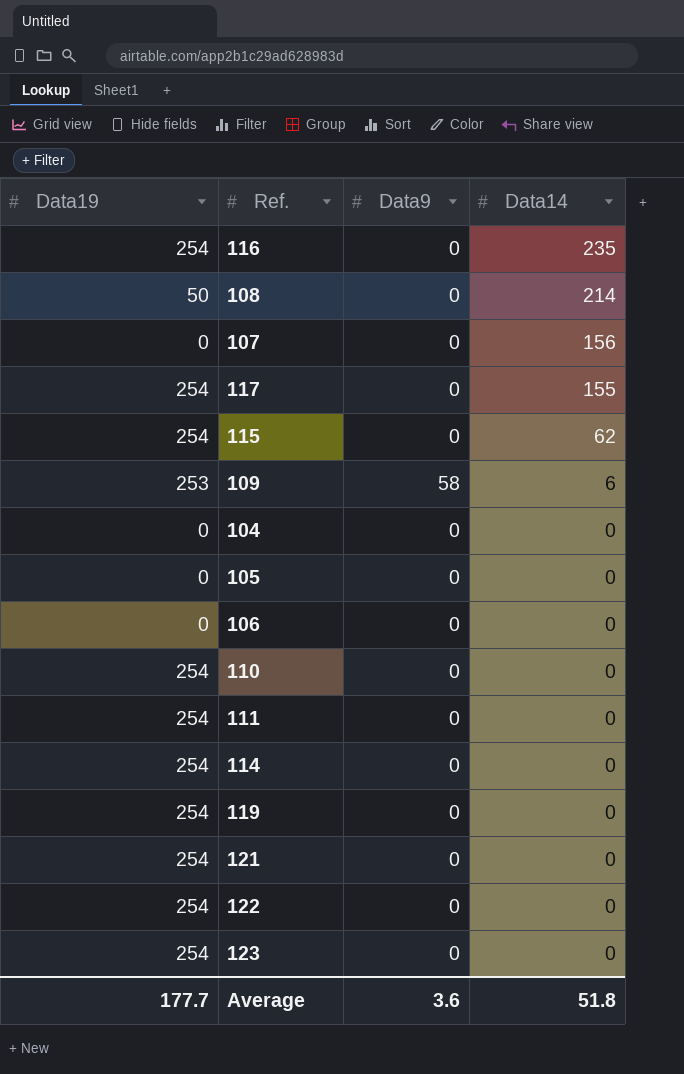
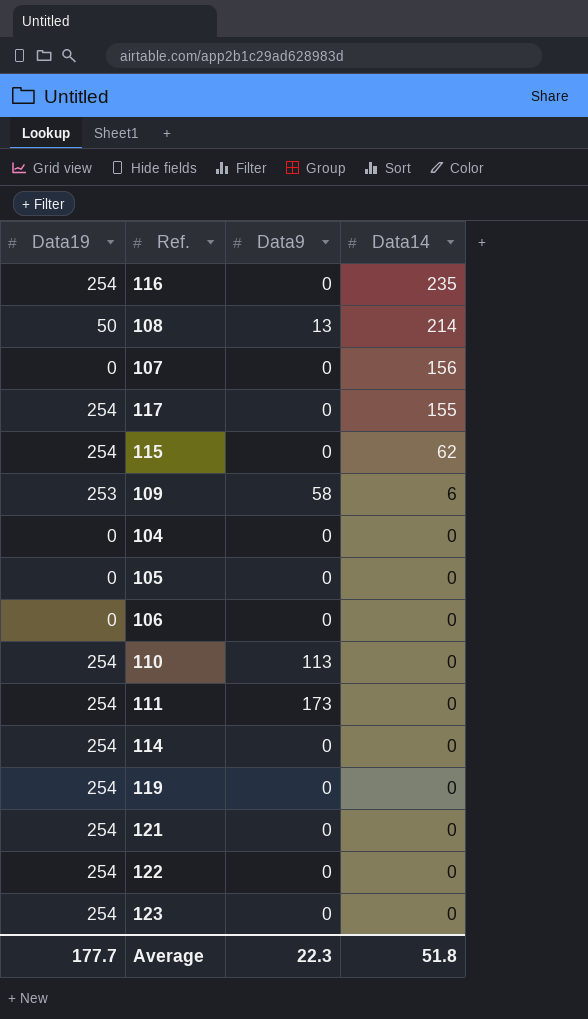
108 | Data9: 0 -> 13
110 | Data9: 0 -> 113
111 | Data9: 0 -> 173
Average | Data9: 3.6 -> 22.3

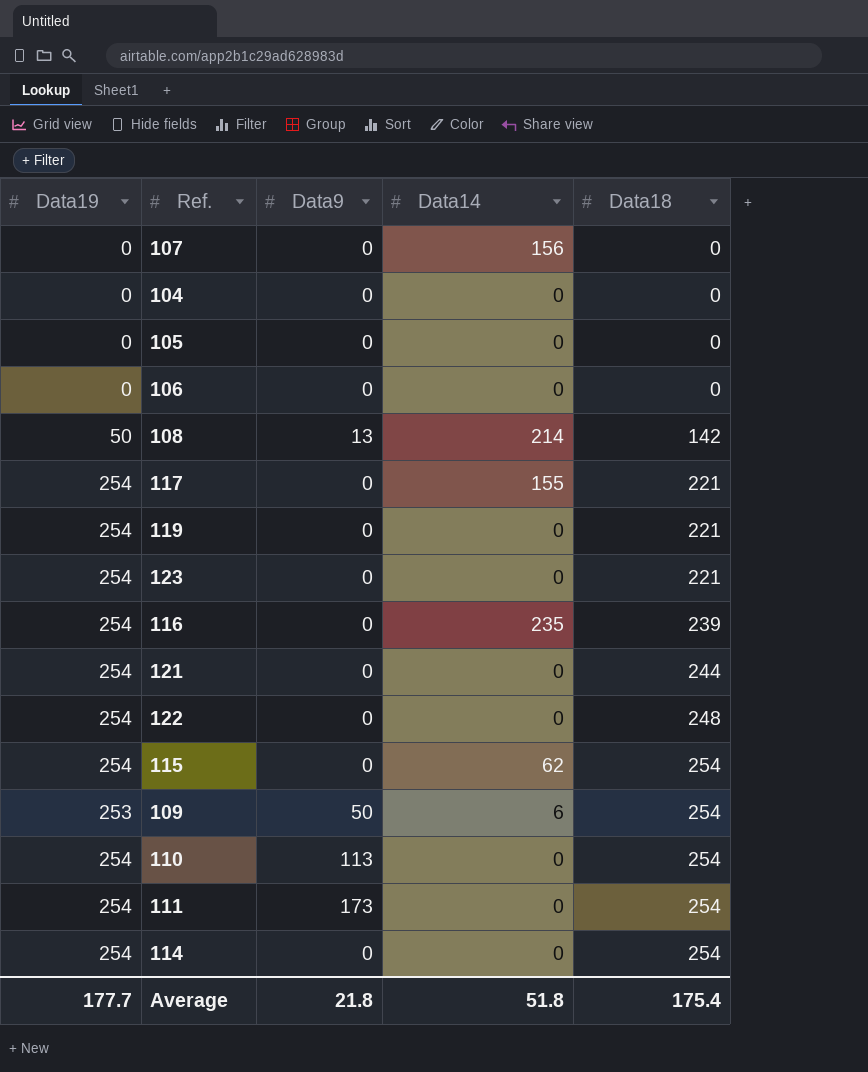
row order: Data14 descending -> Data18 ascending
column Data18 | position: none -> 5
109 | Data9: 58 -> 50
Average | Data9: 22.3 -> 21.8

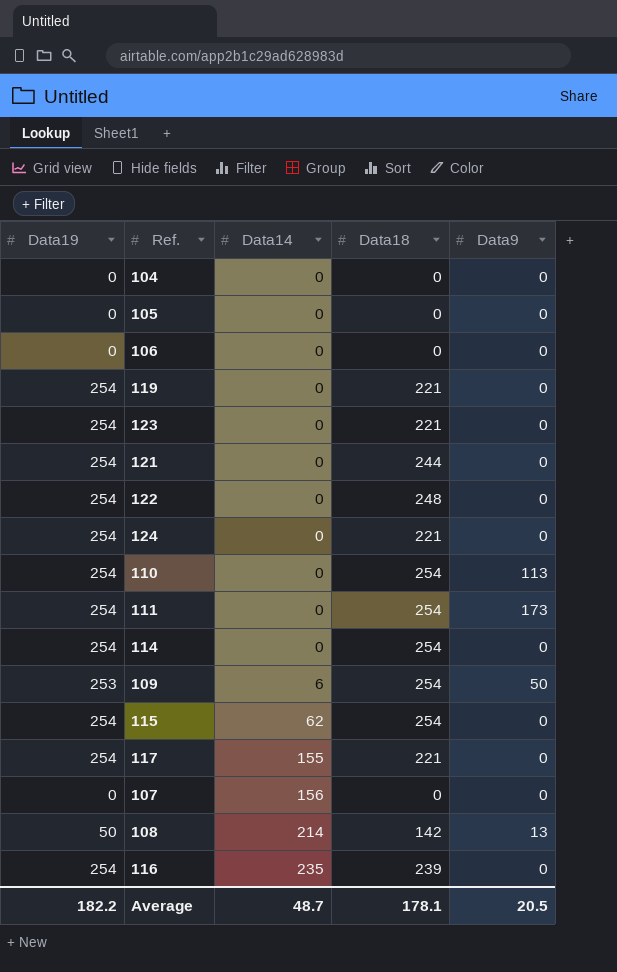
row order: Data18 ascending -> Data14 ascending
column Data9 | position: 3 -> 5
row 124: none -> 254 | 0 | 221 | 0
Average | Data19: 177.7 -> 182.2
Average | Data14: 51.8 -> 48.7
Average | Data18: 175.4 -> 178.1
Average | Data9: 21.8 -> 20.5

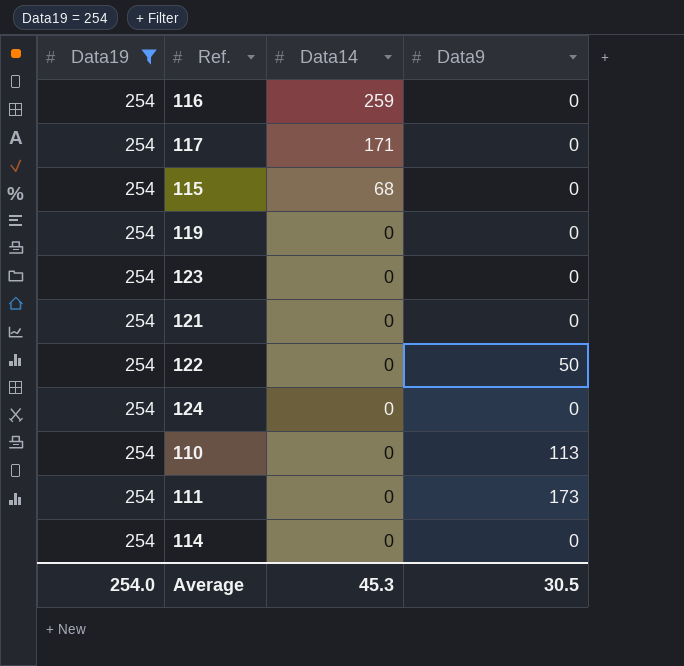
filter: none -> Data19 = 254
row order: Data14 ascending -> Data14 descending
column Data18 | position: 4 -> none
116 | Data14: 235 -> 259
117 | Data14: 155 -> 171
115 | Data14: 62 -> 68
122 | Data9: 0 -> 50
Average | Data19: 182.2 -> 254.0
Average | Data14: 48.7 -> 45.3
Average | Data9: 20.5 -> 30.5

